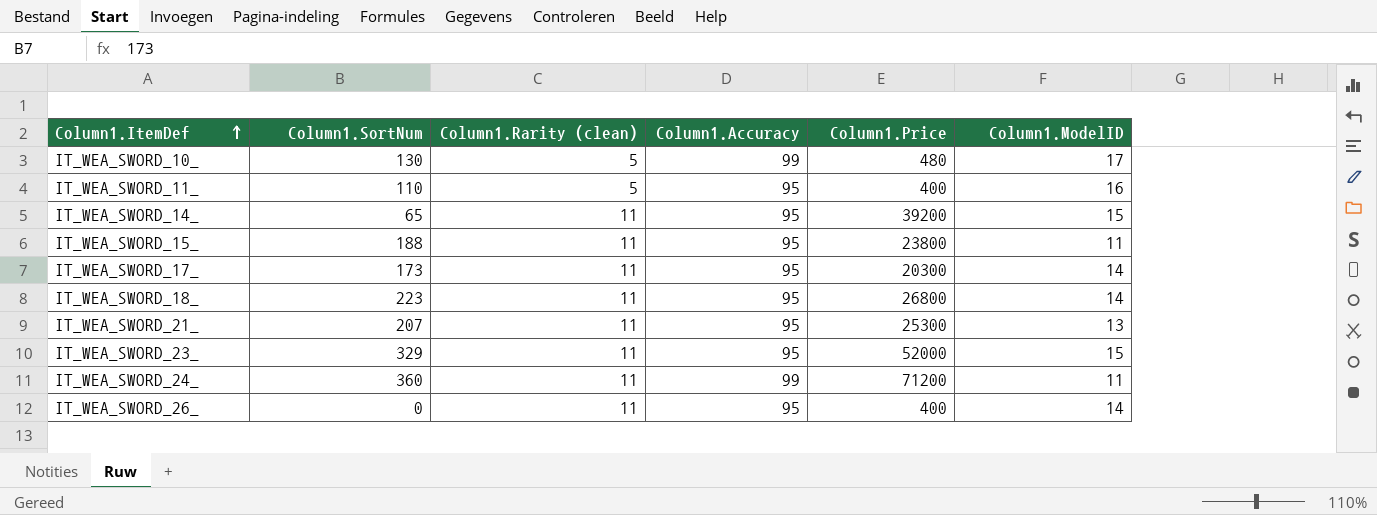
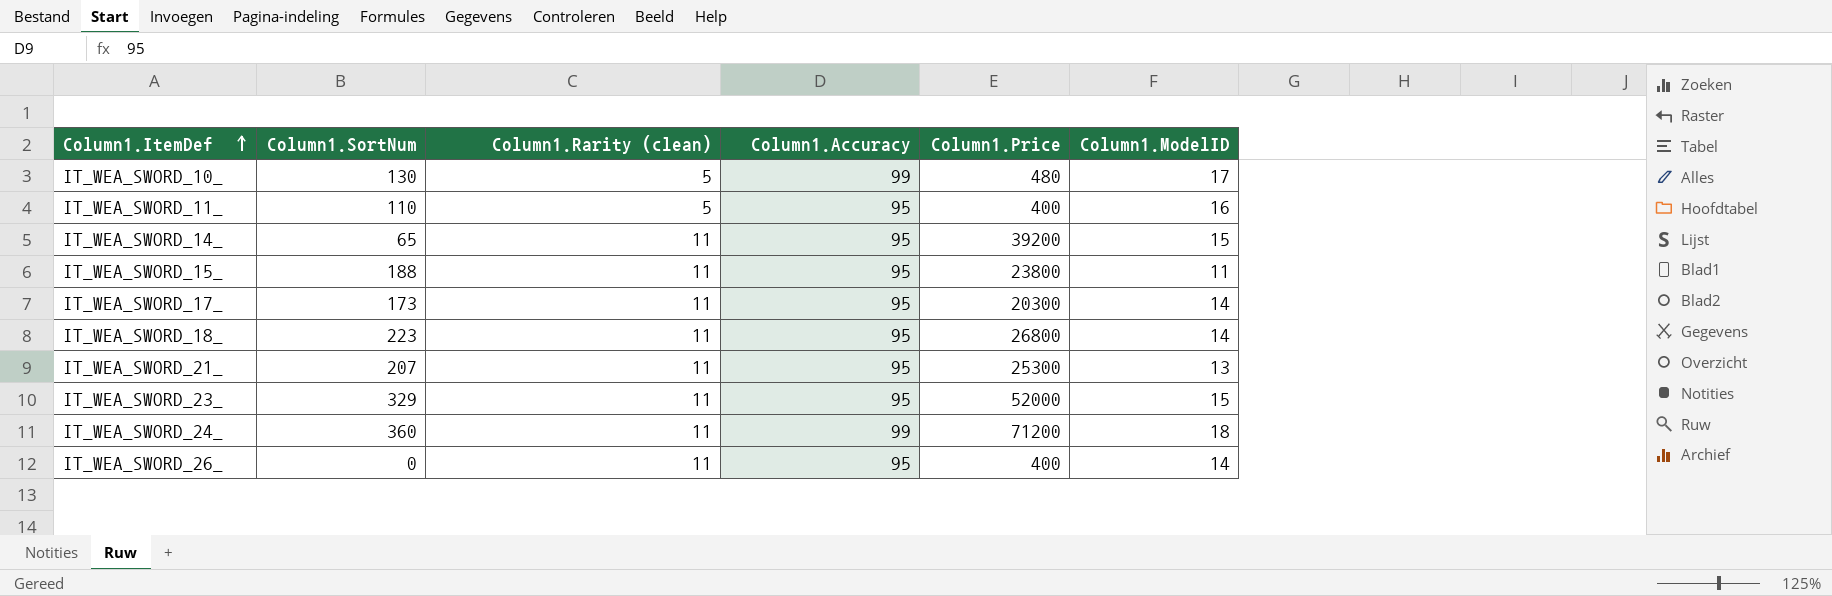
IT_WEA_SWORD_24_ | Column1.ModelID: 11 -> 18

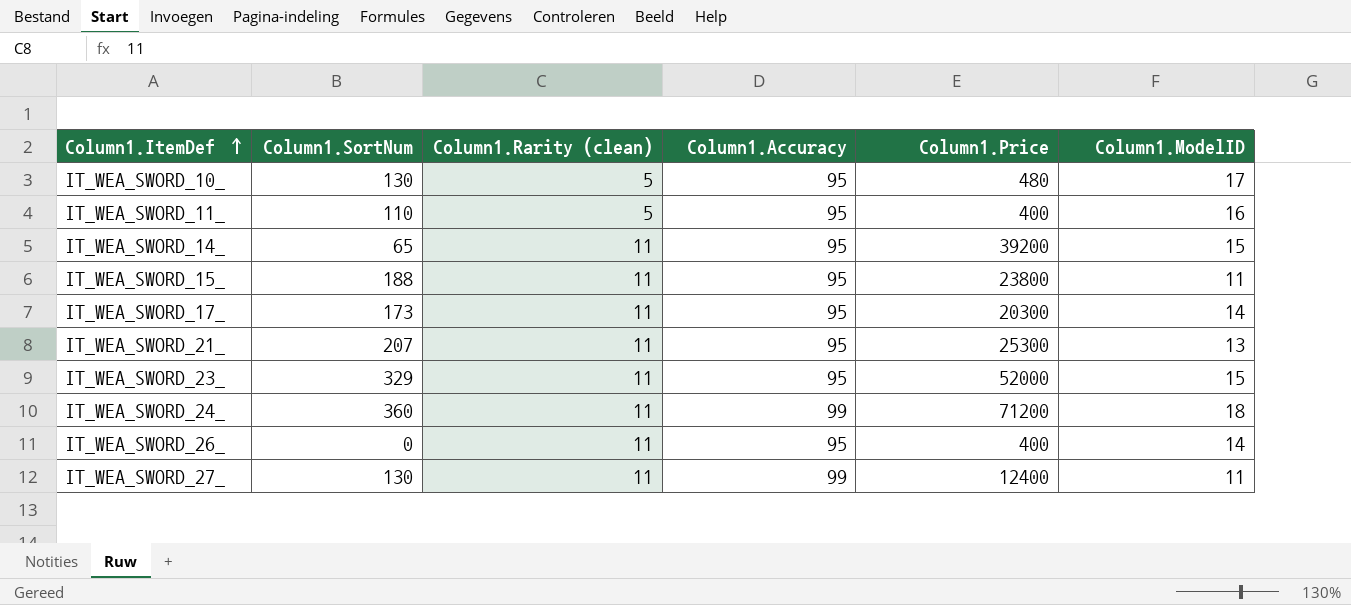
row IT_WEA_SWORD_18_: 223 | 11 | 95 | 26800 | 14 -> none
IT_WEA_SWORD_10_ | Column1.Accuracy: 99 -> 95
row IT_WEA_SWORD_27_: none -> 130 | 11 | 99 | 12400 | 11

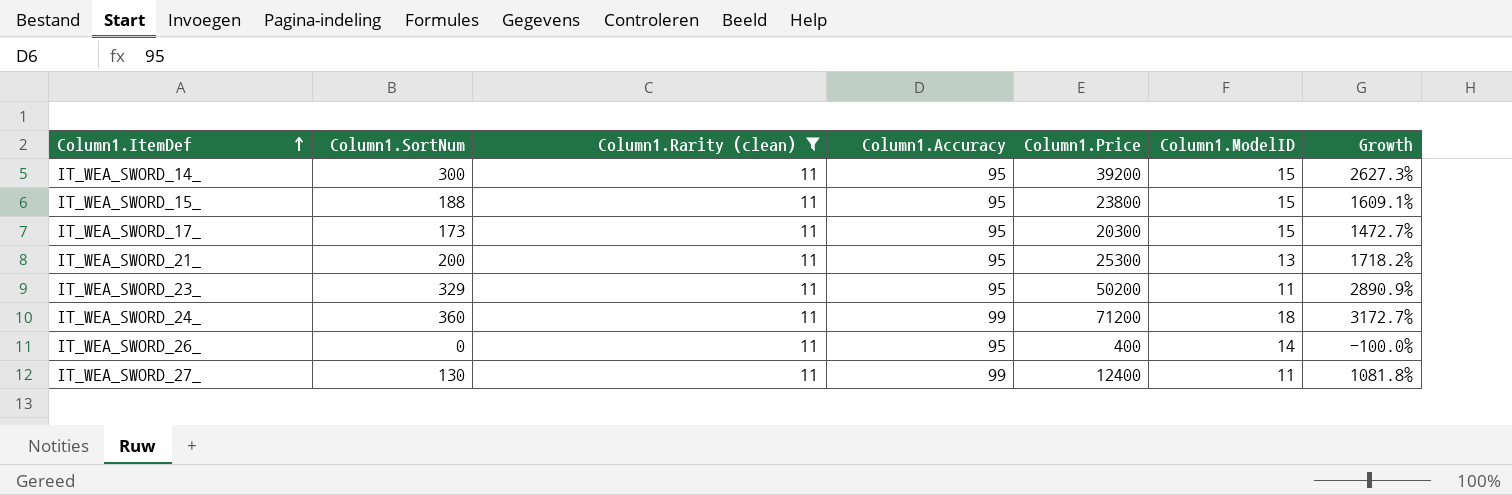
filter: none -> Column1.Rarity (clean) = 11
column Growth | formula: none -> ([Column1.SortNum] - [Column1.Rarity (clean)]) / [Column1.Rarity (clean)]
IT_WEA_SWORD_14_ | Column1.SortNum: 65 -> 300
IT_WEA_SWORD_15_ | Column1.ModelID: 11 -> 15
IT_WEA_SWORD_17_ | Column1.ModelID: 14 -> 15
IT_WEA_SWORD_21_ | Column1.SortNum: 207 -> 200
IT_WEA_SWORD_23_ | Column1.Price: 52000 -> 50200
IT_WEA_SWORD_23_ | Column1.ModelID: 15 -> 11

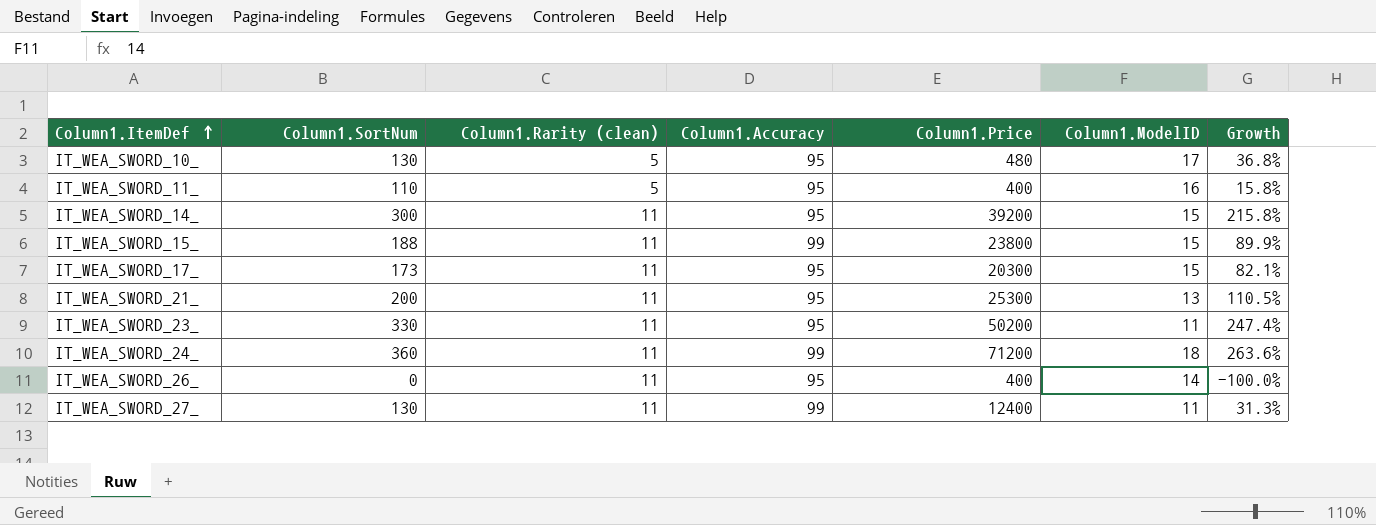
filter: Column1.Rarity (clean) = 11 -> none
column Growth | formula: ([Column1.SortNum] - [Column1.Rarity (clean)]) / [Column1.Rarity (clean)] -> ([Column1.SortNum] - [Column1.Accuracy]) / [Column1.Accuracy]
IT_WEA_SWORD_15_ | Column1.Accuracy: 95 -> 99
IT_WEA_SWORD_23_ | Column1.SortNum: 329 -> 330

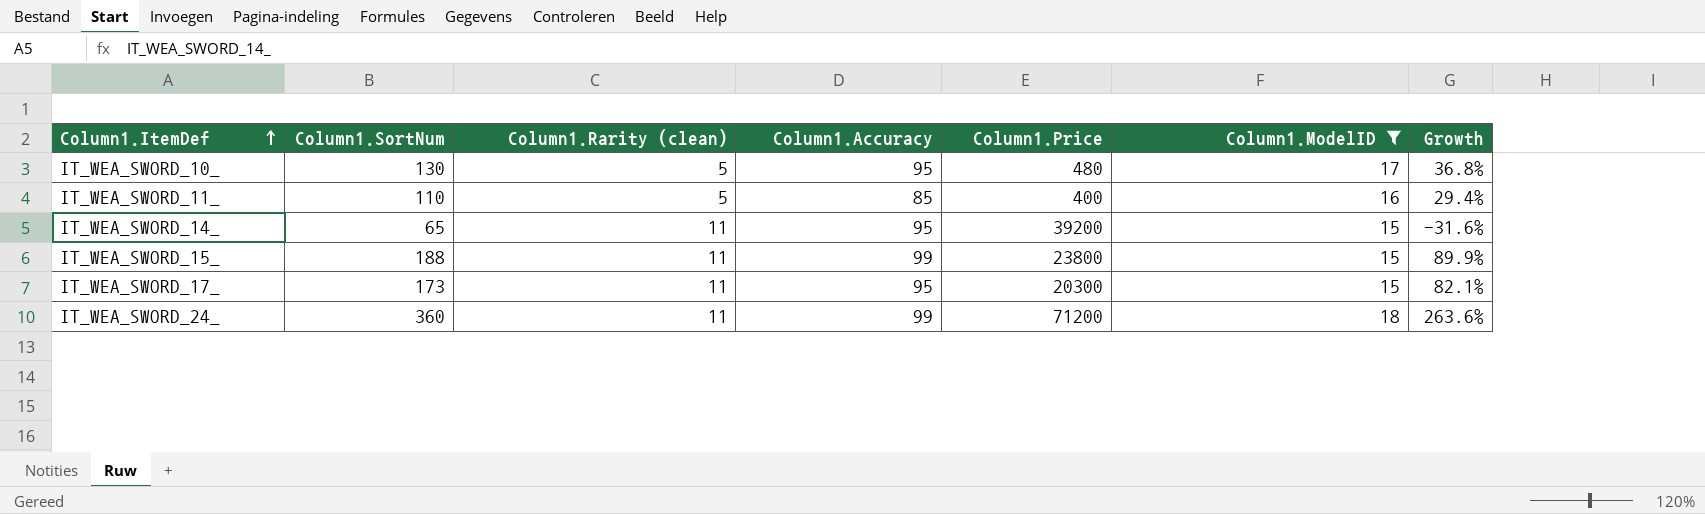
filter: none -> Column1.ModelID >= 15
IT_WEA_SWORD_11_ | Column1.Accuracy: 95 -> 85
IT_WEA_SWORD_11_ | Growth: 15.8% -> 29.4%
IT_WEA_SWORD_14_ | Column1.SortNum: 300 -> 65
IT_WEA_SWORD_14_ | Growth: 215.8% -> -31.6%

